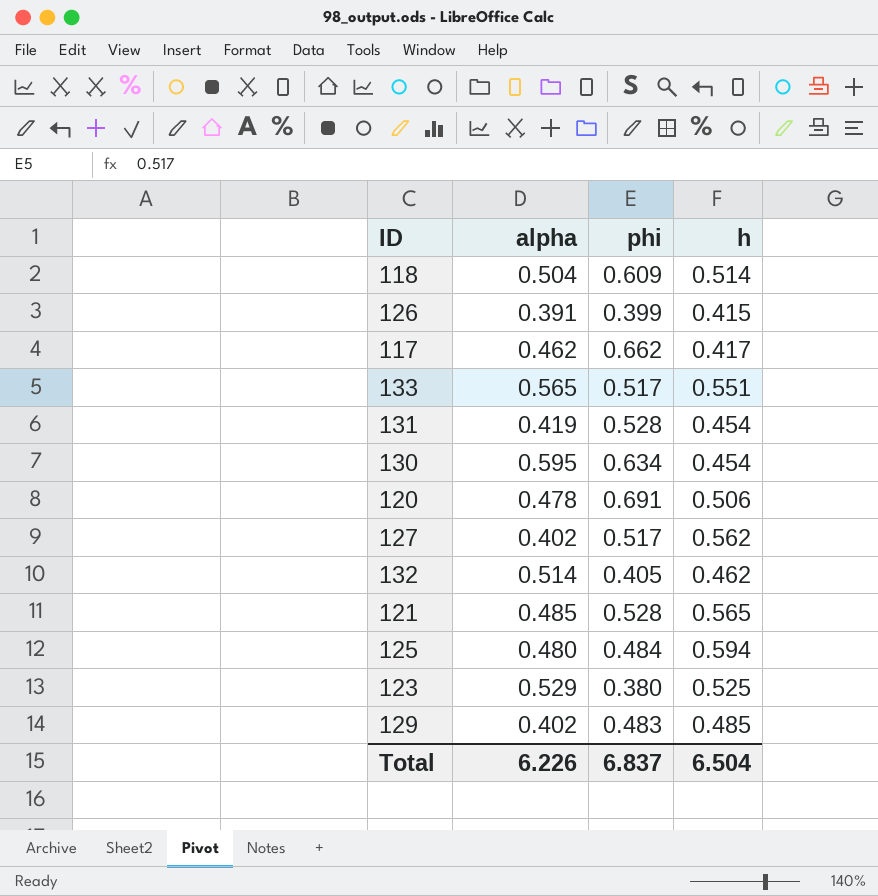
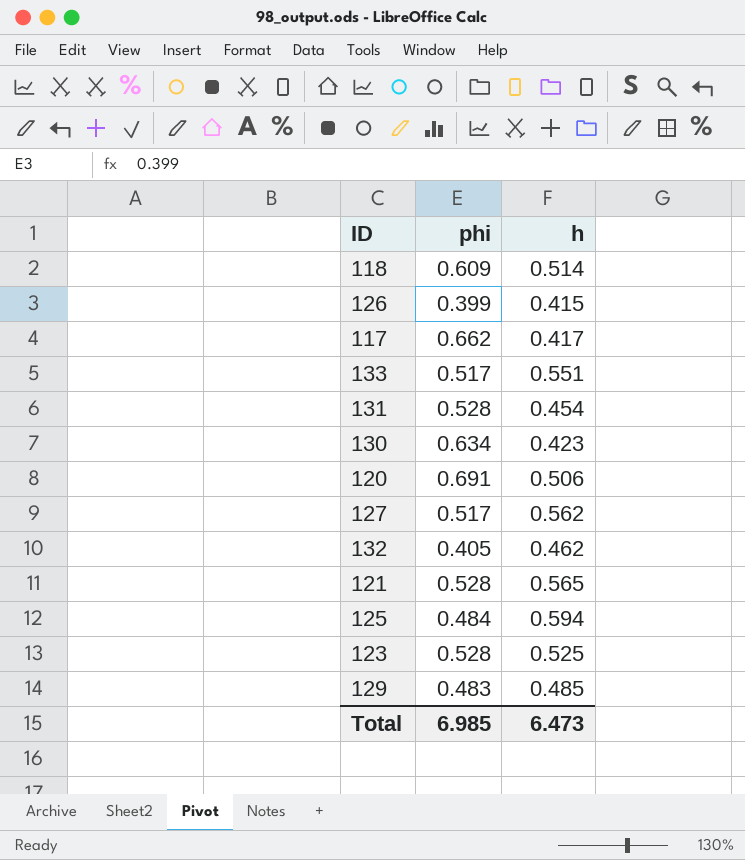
column alpha | position: 2 -> none
130 | h: 0.454 -> 0.423
123 | phi: 0.380 -> 0.528
Total | phi: 6.837 -> 6.985
Total | h: 6.504 -> 6.473

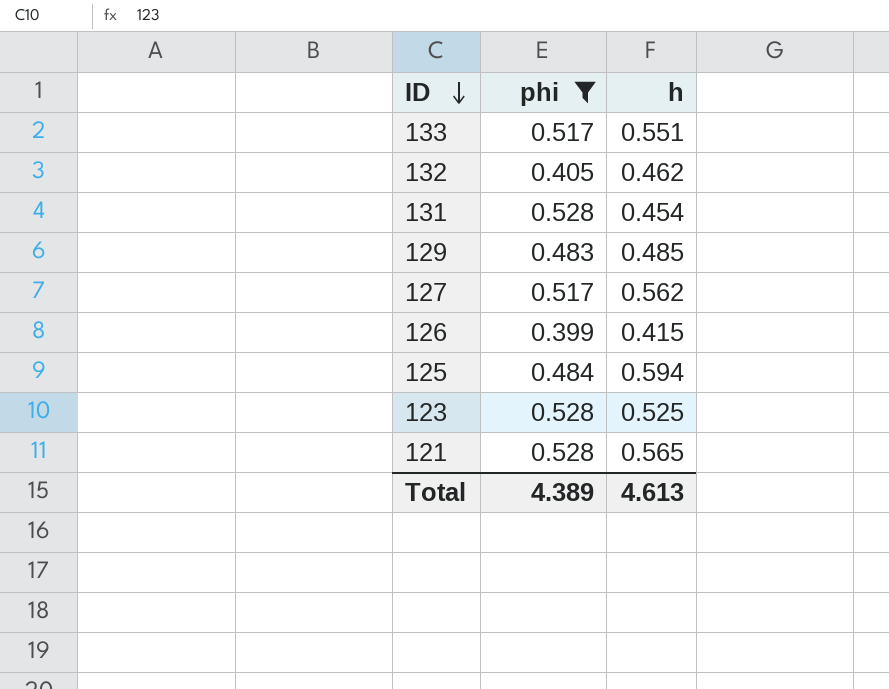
filter: none -> phi <= 0.528
row order: none -> ID descending
Total | phi: 6.985 -> 4.389
Total | h: 6.473 -> 4.613

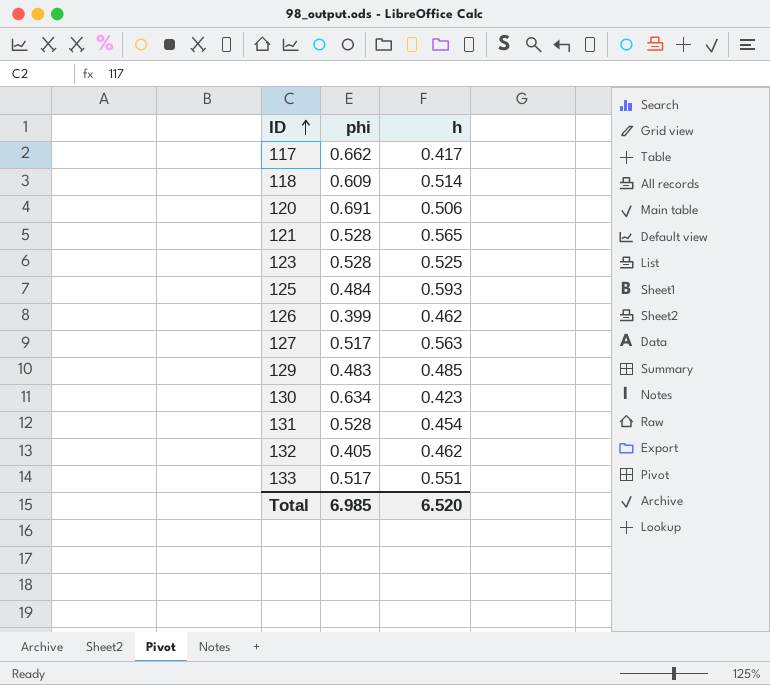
filter: phi <= 0.528 -> none
row order: ID descending -> ID ascending
125 | h: 0.594 -> 0.593
126 | h: 0.415 -> 0.462
127 | h: 0.562 -> 0.563
Total | phi: 4.389 -> 6.985
Total | h: 4.613 -> 6.520

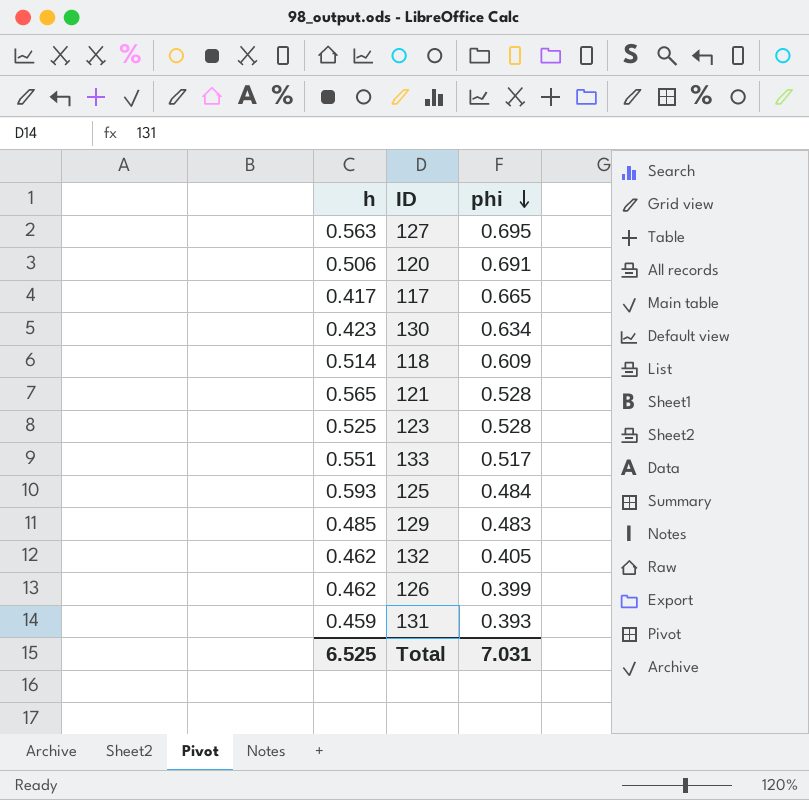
row order: ID ascending -> phi descending
column h | position: 3 -> 1
127 | phi: 0.517 -> 0.695
117 | phi: 0.662 -> 0.665
131 | h: 0.454 -> 0.459
131 | phi: 0.528 -> 0.393
Total | h: 6.520 -> 6.525
Total | phi: 6.985 -> 7.031

